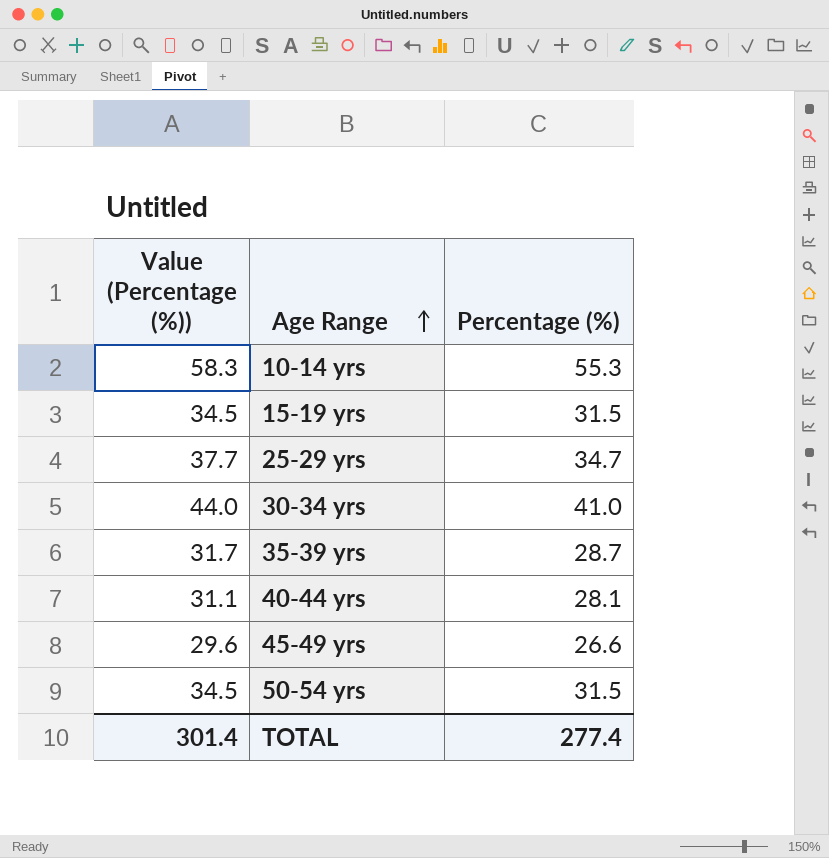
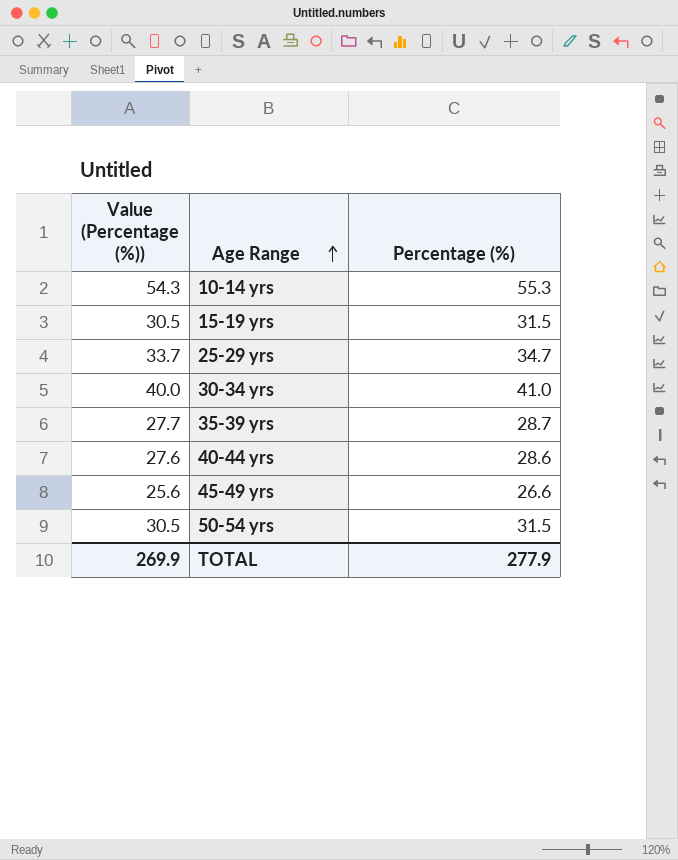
column Value (Percentage (%)) | formula: [Percentage (%)] + 3 -> [Percentage (%)] - 1
40-44 yrs | Percentage (%): 28.1 -> 28.6
TOTAL | Value (Percentage (%)): 301.4 -> 269.9
TOTAL | Percentage (%): 277.4 -> 277.9

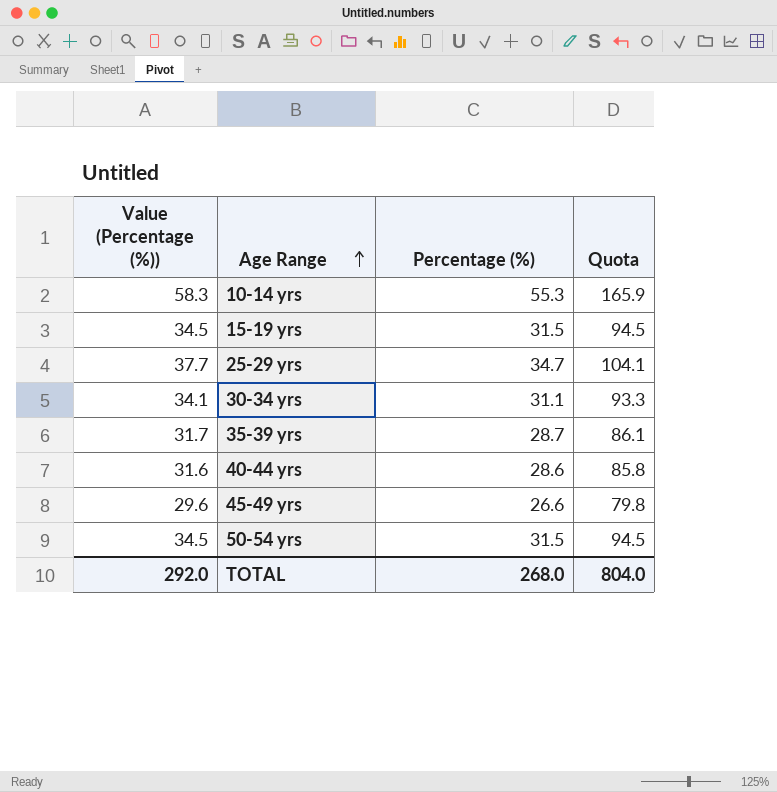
column Value (Percentage (%)) | formula: [Percentage (%)] - 1 -> [Percentage (%)] + 3
column Quota | formula: none -> [Percentage (%)] * 3
30-34 yrs | Percentage (%): 41.0 -> 31.1
TOTAL | Value (Percentage (%)): 269.9 -> 292.0
TOTAL | Percentage (%): 277.9 -> 268.0

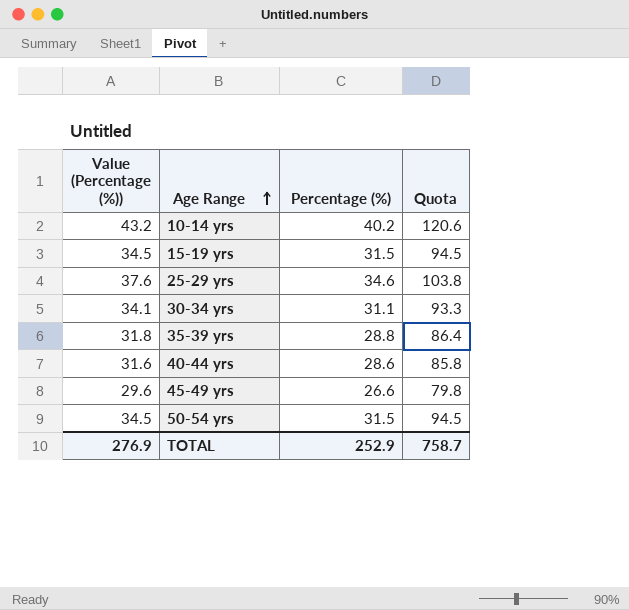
10-14 yrs | Value (Percentage (%)): 58.3 -> 43.2
10-14 yrs | Percentage (%): 55.3 -> 40.2
10-14 yrs | Quota: 165.9 -> 120.6
25-29 yrs | Value (Percentage (%)): 37.7 -> 37.6
25-29 yrs | Percentage (%): 34.7 -> 34.6
25-29 yrs | Quota: 104.1 -> 103.8
35-39 yrs | Value (Percentage (%)): 31.7 -> 31.8
35-39 yrs | Percentage (%): 28.7 -> 28.8
35-39 yrs | Quota: 86.1 -> 86.4
TOTAL | Value (Percentage (%)): 292.0 -> 276.9
TOTAL | Percentage (%): 268.0 -> 252.9
TOTAL | Quota: 804.0 -> 758.7

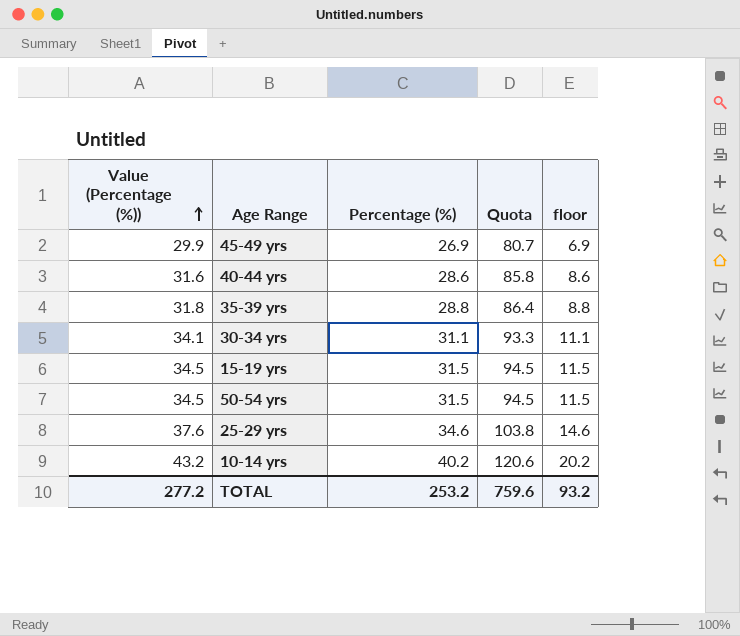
row order: Age Range ascending -> Value (Percentage (%)) ascending
column floor | formula: none -> [Percentage (%)] - 20
45-49 yrs | Value (Percentage (%)): 29.6 -> 29.9
45-49 yrs | Percentage (%): 26.6 -> 26.9
45-49 yrs | Quota: 79.8 -> 80.7
TOTAL | Value (Percentage (%)): 276.9 -> 277.2
TOTAL | Percentage (%): 252.9 -> 253.2
TOTAL | Quota: 758.7 -> 759.6

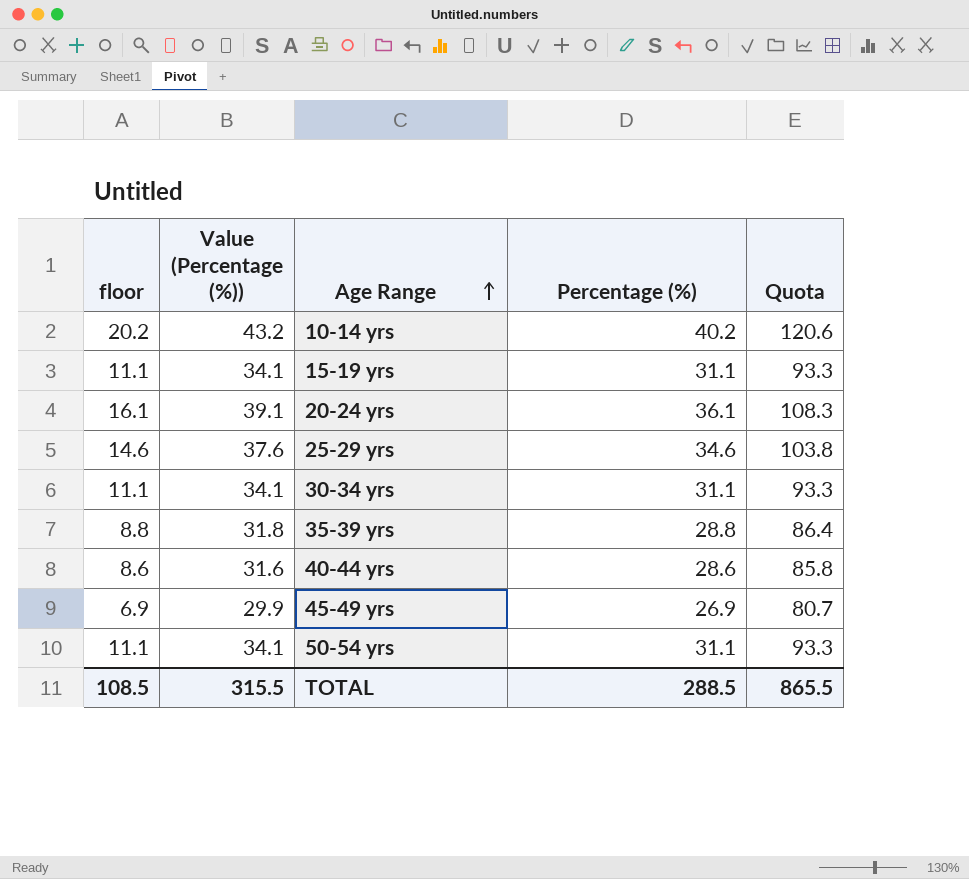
row order: Value (Percentage (%)) ascending -> Age Range ascending
column floor | position: 5 -> 1
15-19 yrs | floor: 11.5 -> 11.1
15-19 yrs | Value (Percentage (%)): 34.5 -> 34.1
15-19 yrs | Percentage (%): 31.5 -> 31.1
15-19 yrs | Quota: 94.5 -> 93.3
row 20-24 yrs: none -> 16.1 | 39.1 | 36.1 | 108.3
50-54 yrs | floor: 11.5 -> 11.1
50-54 yrs | Value (Percentage (%)): 34.5 -> 34.1
50-54 yrs | Percentage (%): 31.5 -> 31.1
50-54 yrs | Quota: 94.5 -> 93.3
TOTAL | floor: 93.2 -> 108.5
TOTAL | Value (Percentage (%)): 277.2 -> 315.5
TOTAL | Percentage (%): 253.2 -> 288.5
TOTAL | Quota: 759.6 -> 865.5

